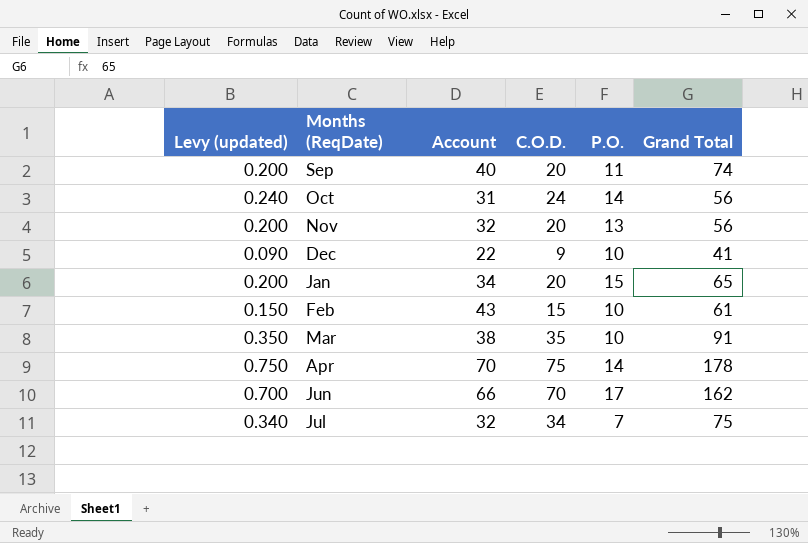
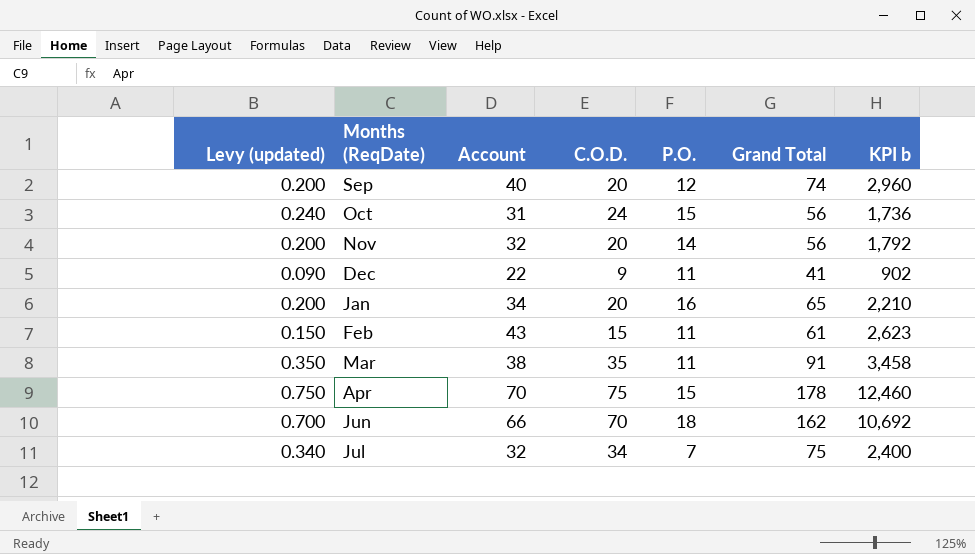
column KPI b | formula: none -> [Account] * [Grand Total]
Sep | P.O.: 11 -> 12
Oct | P.O.: 14 -> 15
Nov | P.O.: 13 -> 14
Dec | P.O.: 10 -> 11
Jan | P.O.: 15 -> 16
Feb | P.O.: 10 -> 11
Mar | P.O.: 10 -> 11
Apr | P.O.: 14 -> 15
Jun | P.O.: 17 -> 18

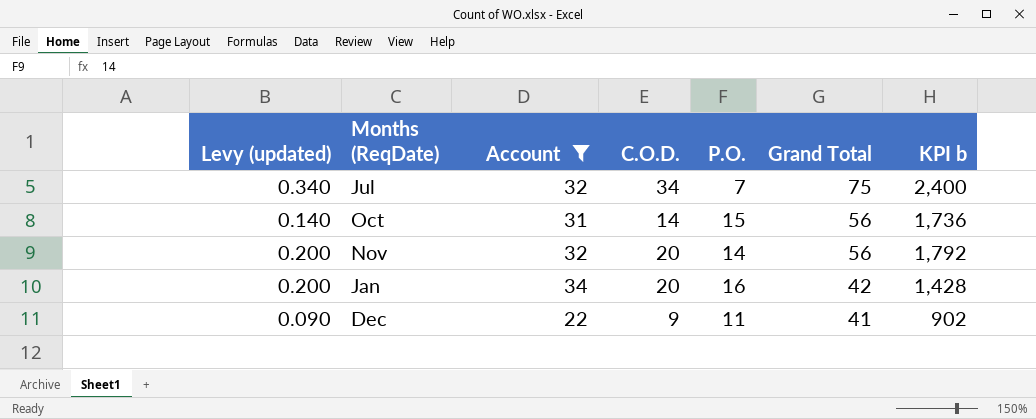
filter: none -> Account <= 34
row order: none -> Grand Total descending
Oct | Levy (updated): 0.240 -> 0.140
Oct | C.O.D.: 24 -> 14
Jan | Grand Total: 65 -> 42
Jan | KPI b: 2,210 -> 1,428

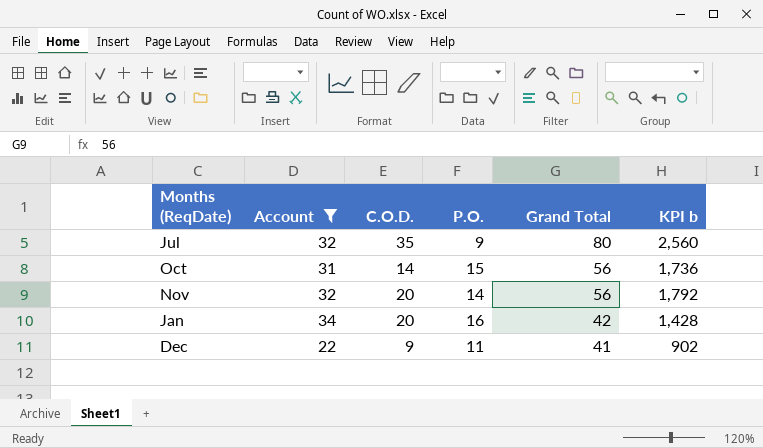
column Levy (updated) | formula: [C.O.D.] * 0.01 -> none
Jul | C.O.D.: 34 -> 35
Jul | P.O.: 7 -> 9
Jul | Grand Total: 75 -> 80
Jul | KPI b: 2,400 -> 2,560

